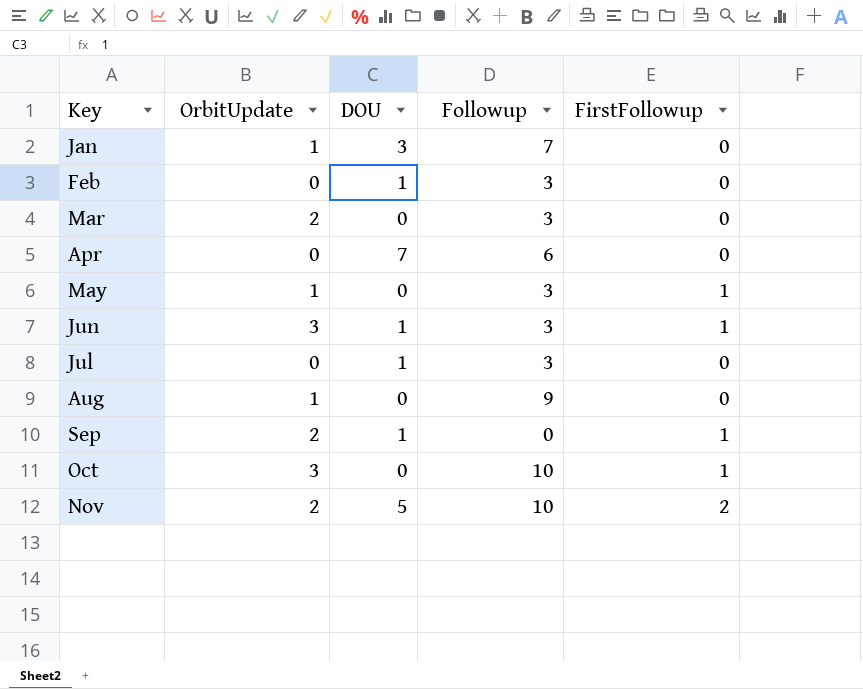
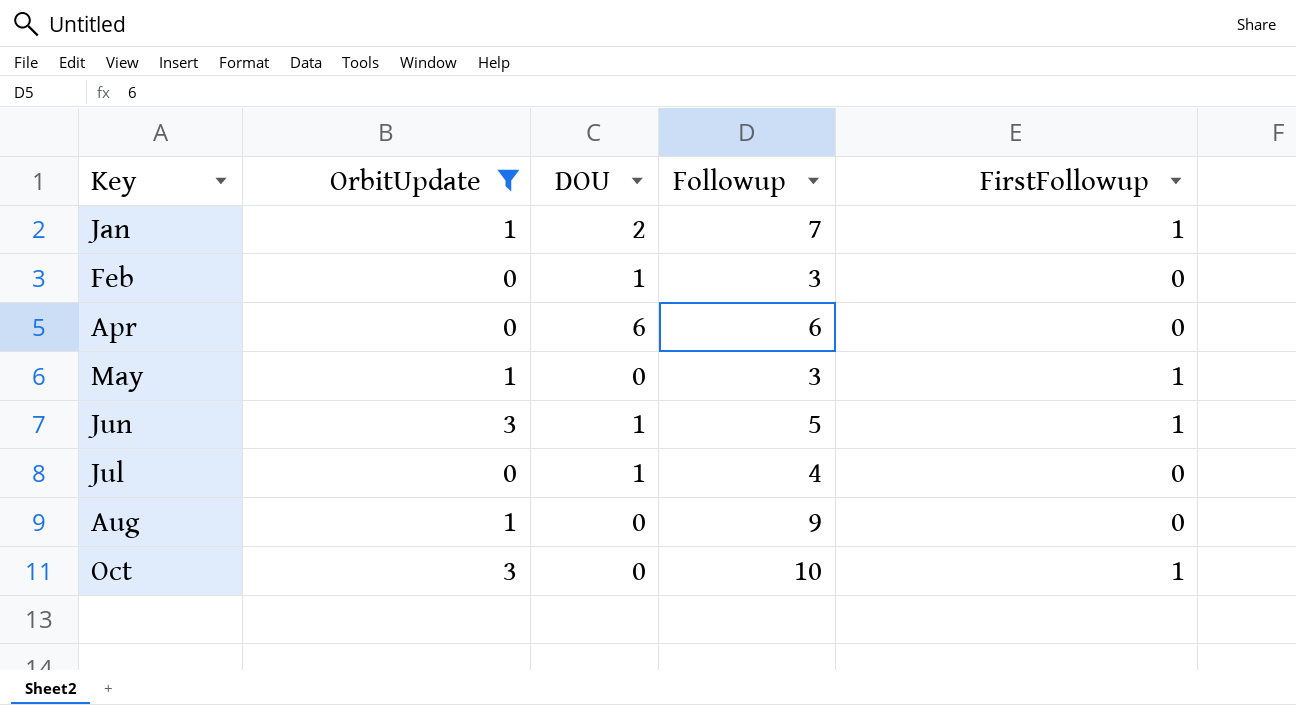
filter: none -> OrbitUpdate != 2
Jan | DOU: 3 -> 2
Jan | FirstFollowup: 0 -> 1
Apr | DOU: 7 -> 6
Jun | Followup: 3 -> 5
Jul | Followup: 3 -> 4

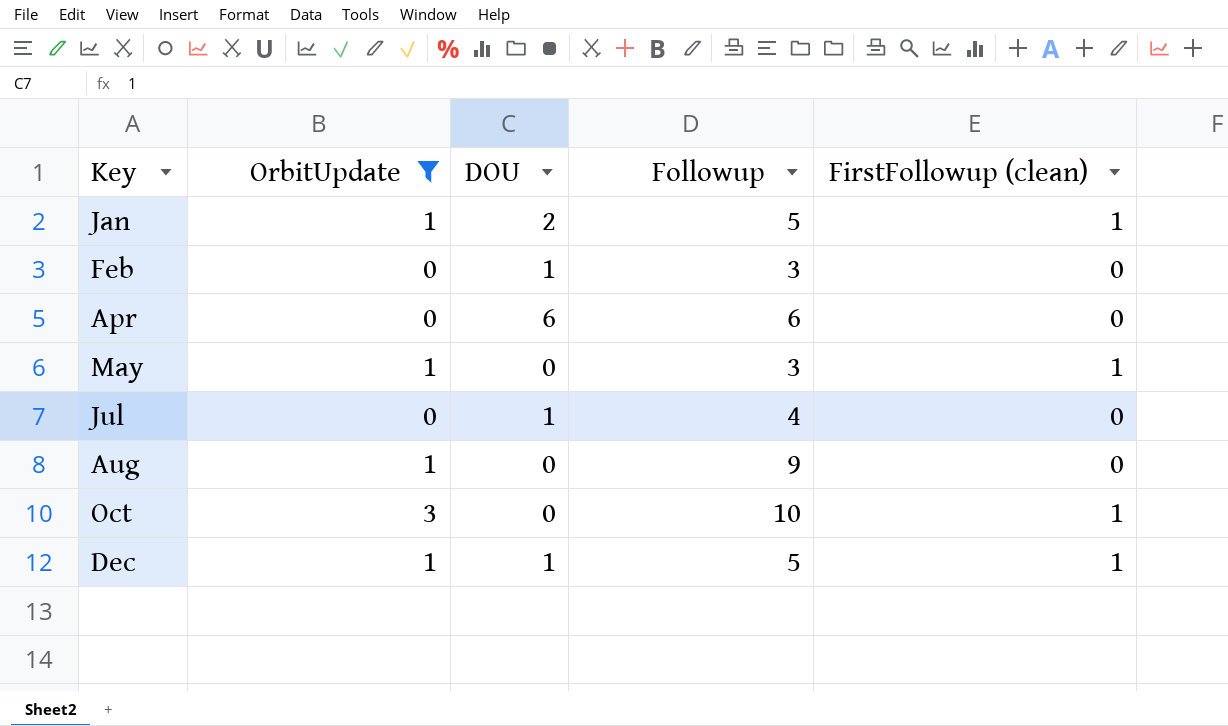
column name: FirstFollowup -> FirstFollowup (clean)
row Jun: 3 | 1 | 5 | 1 -> none
Jan | Followup: 7 -> 5
row Dec: none -> 1 | 1 | 5 | 1

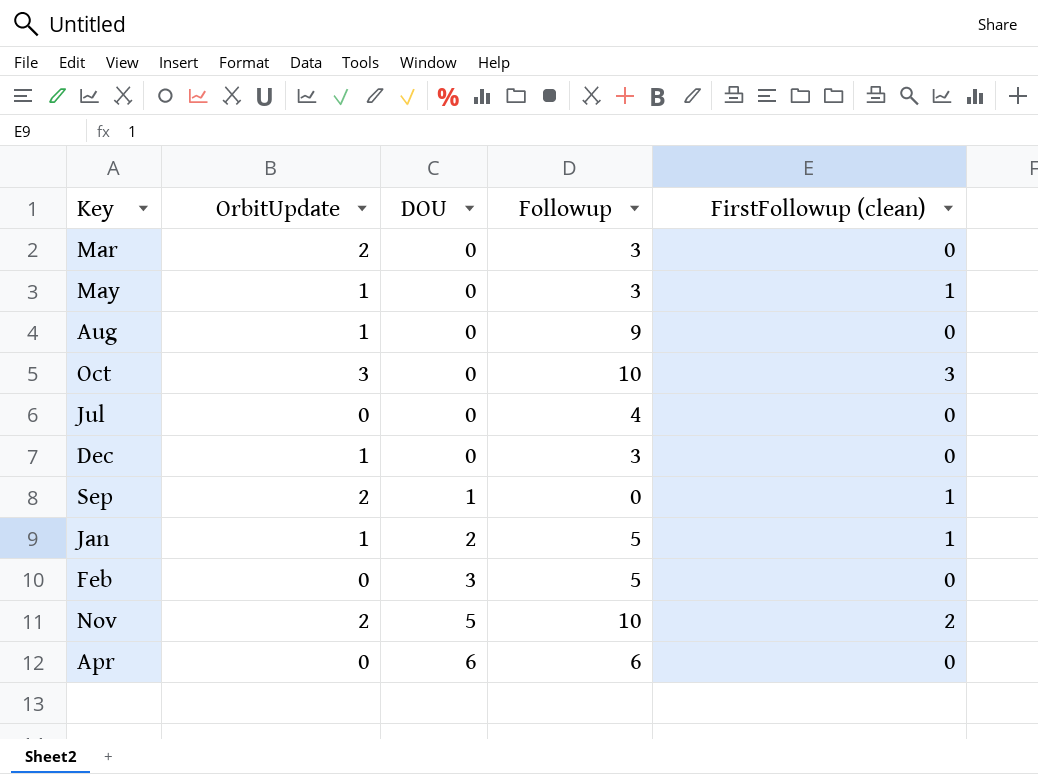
filter: OrbitUpdate != 2 -> none
row order: Key ascending -> DOU ascending
Oct | FirstFollowup (clean): 1 -> 3
Jul | DOU: 1 -> 0
Dec | DOU: 1 -> 0
Dec | Followup: 5 -> 3
Dec | FirstFollowup (clean): 1 -> 0
Feb | DOU: 1 -> 3
Feb | Followup: 3 -> 5

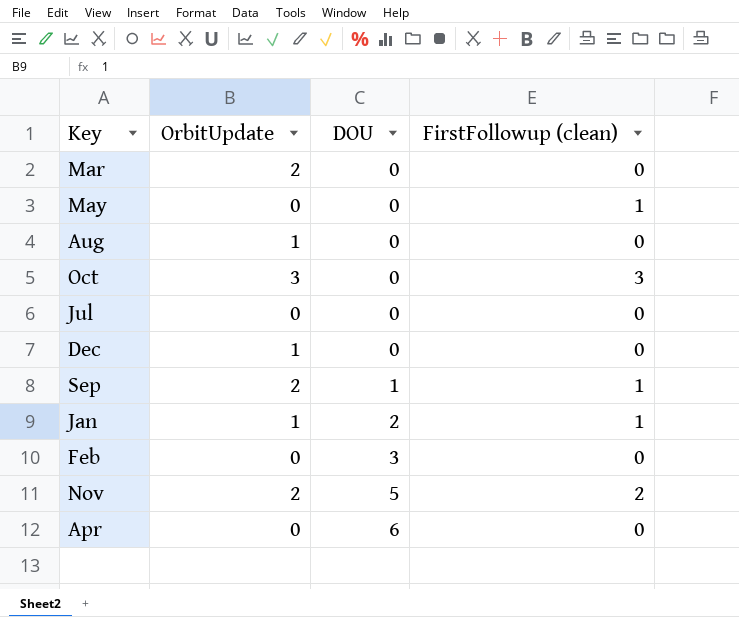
column Followup | position: 4 -> none
May | OrbitUpdate: 1 -> 0

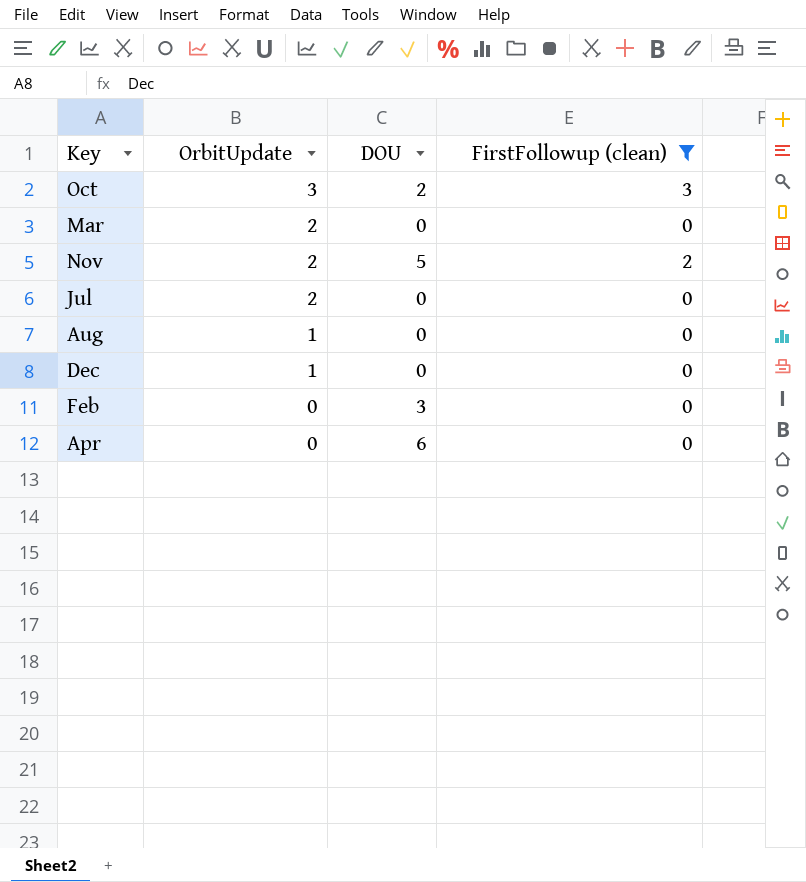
filter: none -> FirstFollowup (clean) != 1
row order: DOU ascending -> OrbitUpdate descending
Oct | DOU: 0 -> 2
Jul | OrbitUpdate: 0 -> 2

